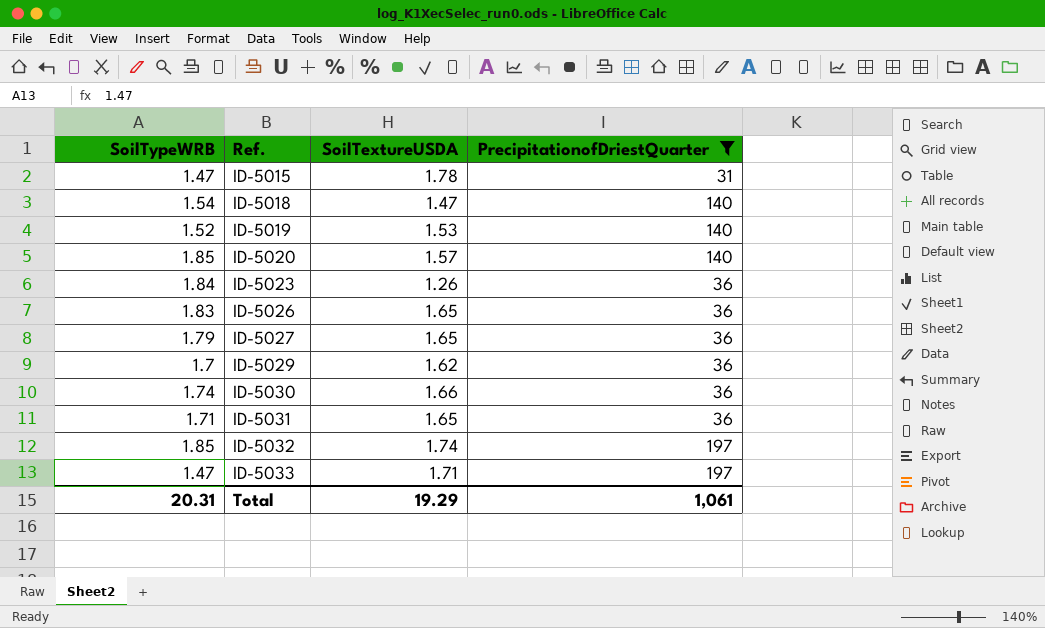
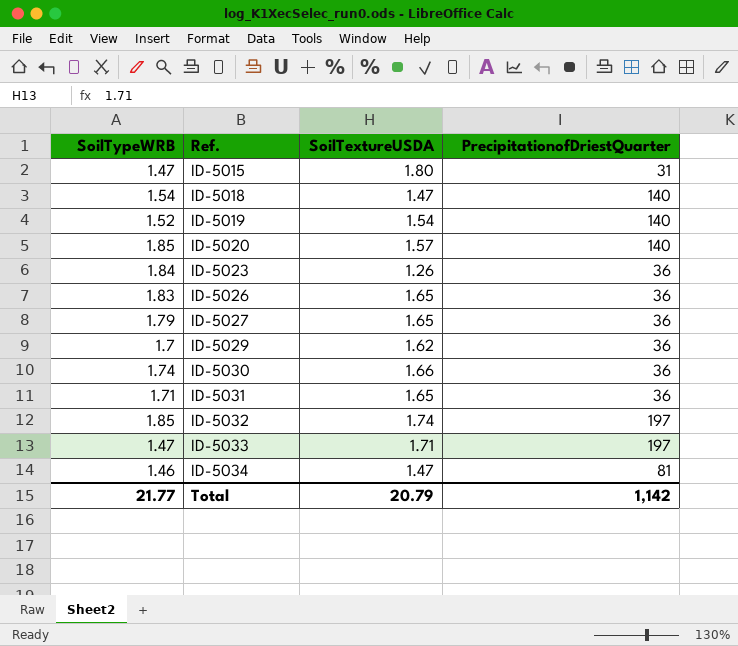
filter: PrecipitationofDriestQuarter != 81 -> none
ID-5015 | SoilTextureUSDA: 1.78 -> 1.80
ID-5019 | SoilTextureUSDA: 1.53 -> 1.54
Total | SoilTypeWRB: 20.31 -> 21.77
Total | SoilTextureUSDA: 19.29 -> 20.79
Total | PrecipitationofDriestQuarter: 1,061 -> 1,142

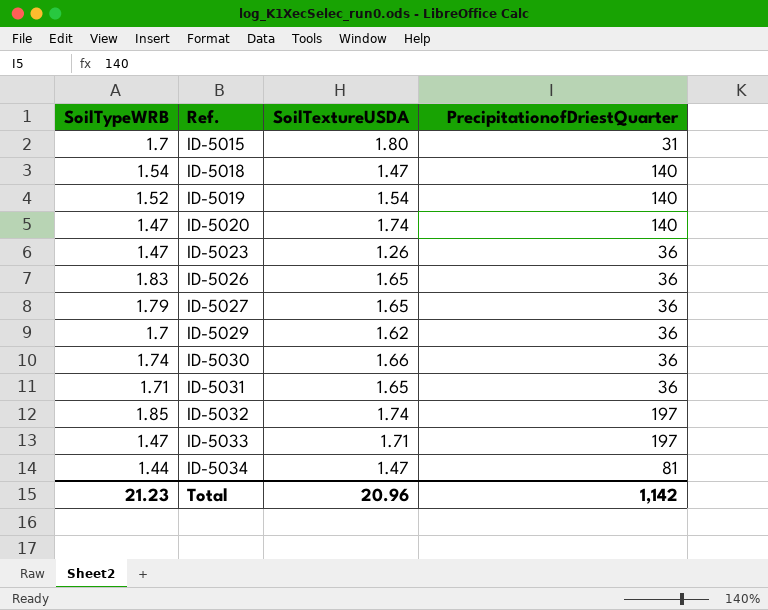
ID-5015 | SoilTypeWRB: 1.47 -> 1.7
ID-5020 | SoilTypeWRB: 1.85 -> 1.47
ID-5020 | SoilTextureUSDA: 1.57 -> 1.74
ID-5023 | SoilTypeWRB: 1.84 -> 1.47
ID-5034 | SoilTypeWRB: 1.46 -> 1.44
Total | SoilTypeWRB: 21.77 -> 21.23
Total | SoilTextureUSDA: 20.79 -> 20.96

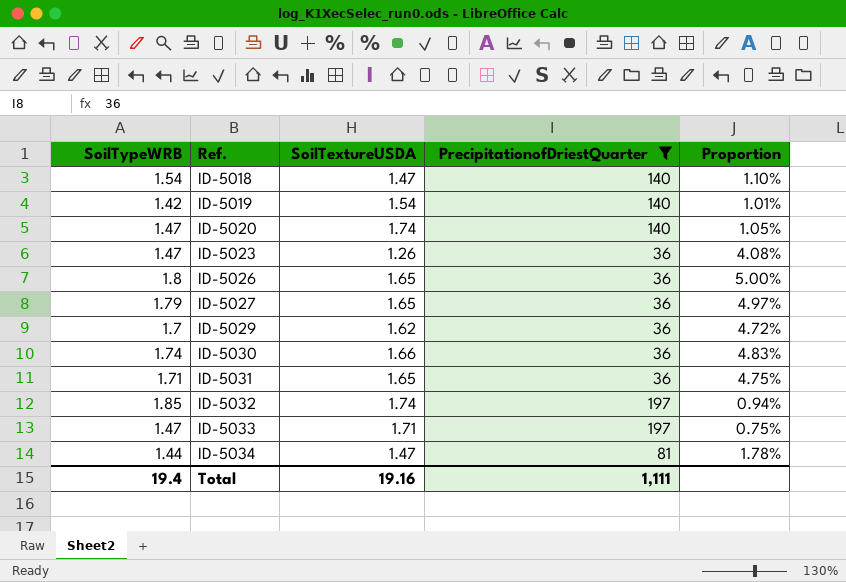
filter: none -> PrecipitationofDriestQuarter != 31
column Proportion | formula: none -> [SoilTypeWRB] / [PrecipitationofDriestQuarter]
ID-5019 | SoilTypeWRB: 1.52 -> 1.42
ID-5026 | SoilTypeWRB: 1.83 -> 1.8
Total | SoilTypeWRB: 21.23 -> 19.4
Total | SoilTextureUSDA: 20.96 -> 19.16
Total | PrecipitationofDriestQuarter: 1,142 -> 1,111

